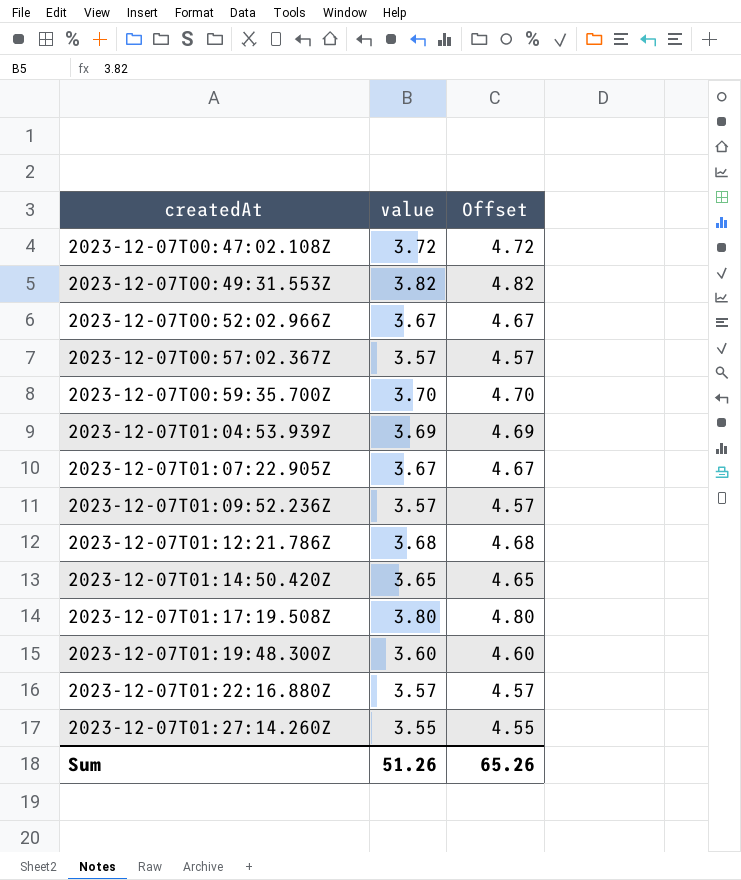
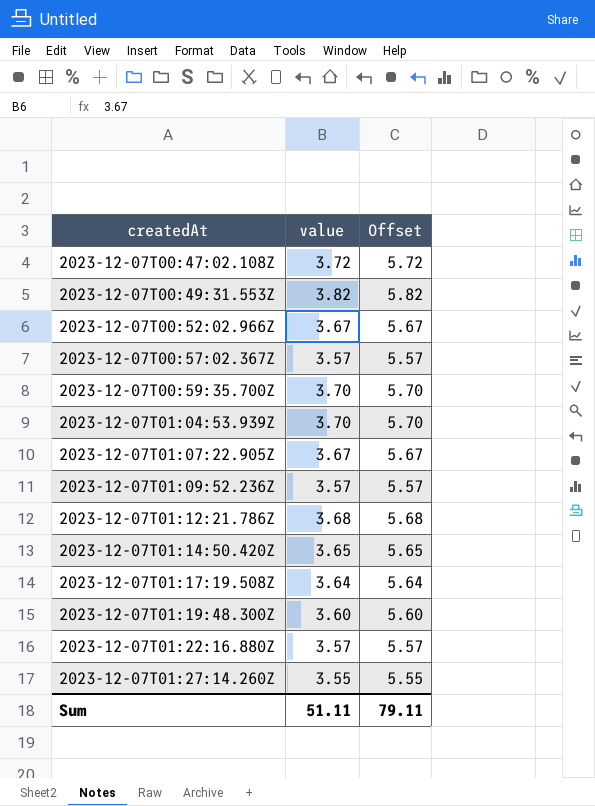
column Offset | formula: [value] + 1 -> [value] + 2
2023-12-07T01:04:53.939Z | value: 3.69 -> 3.70
2023-12-07T01:17:19.508Z | value: 3.80 -> 3.64
Sum | value: 51.26 -> 51.11
Sum | Offset: 65.26 -> 79.11

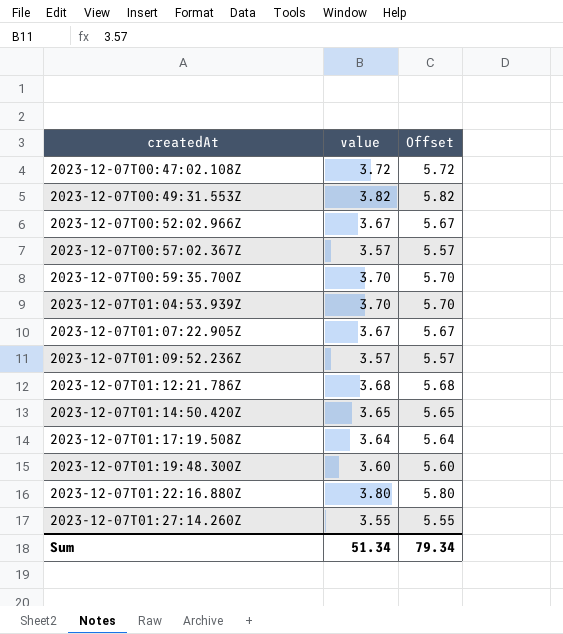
2023-12-07T01:22:16.880Z | value: 3.57 -> 3.80
2023-12-07T01:22:16.880Z | Offset: 5.57 -> 5.80
Sum | value: 51.11 -> 51.34
Sum | Offset: 79.11 -> 79.34

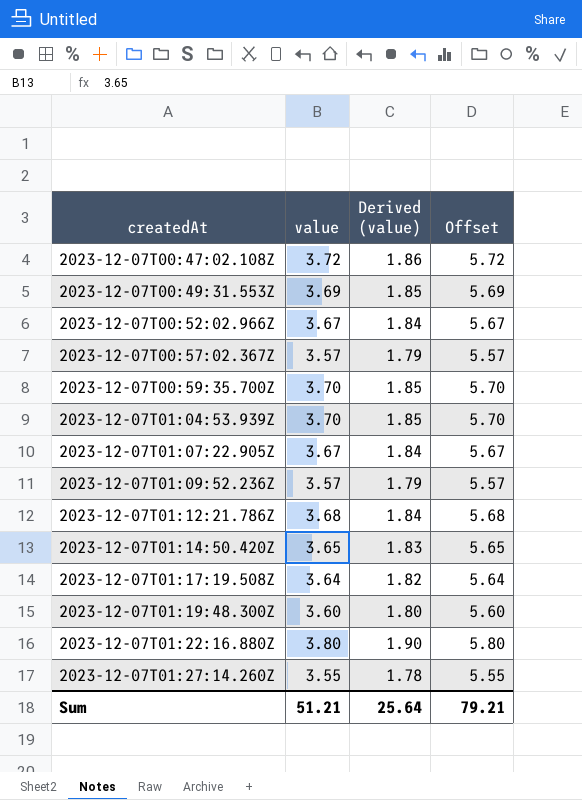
column Derived (value) | formula: none -> [value] * 0.5
2023-12-07T00:49:31.553Z | value: 3.82 -> 3.69
2023-12-07T00:49:31.553Z | Offset: 5.82 -> 5.69
Sum | value: 51.34 -> 51.21
Sum | Offset: 79.34 -> 79.21

